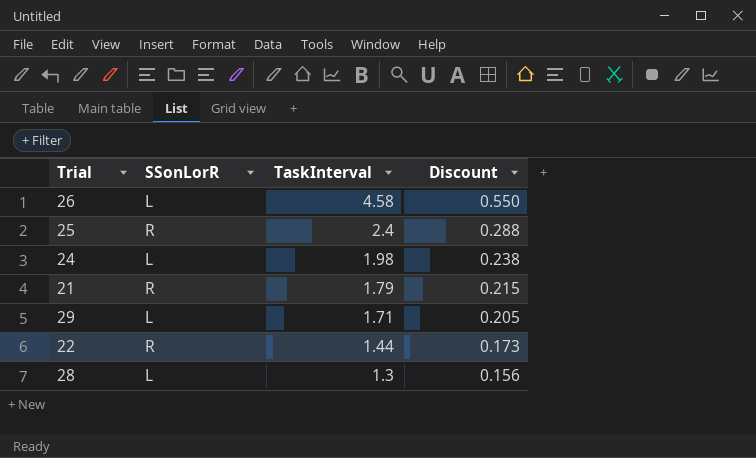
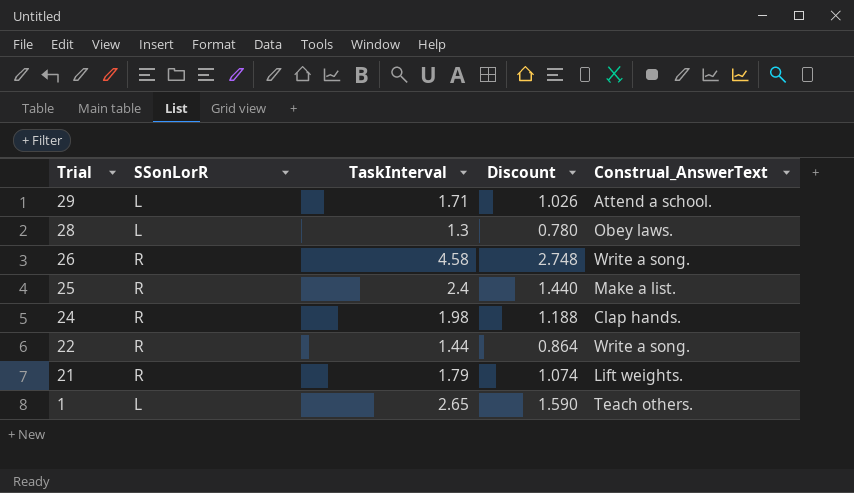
row order: TaskInterval descending -> Trial descending
column Discount | formula: [TaskInterval] * 0.12 -> [TaskInterval] * 0.6
column Construal_AnswerText | position: none -> 5
26 | SSonLorR: L -> R
24 | SSonLorR: L -> R
row 1: none -> L | 2.65 | 1.590 | Teach others.

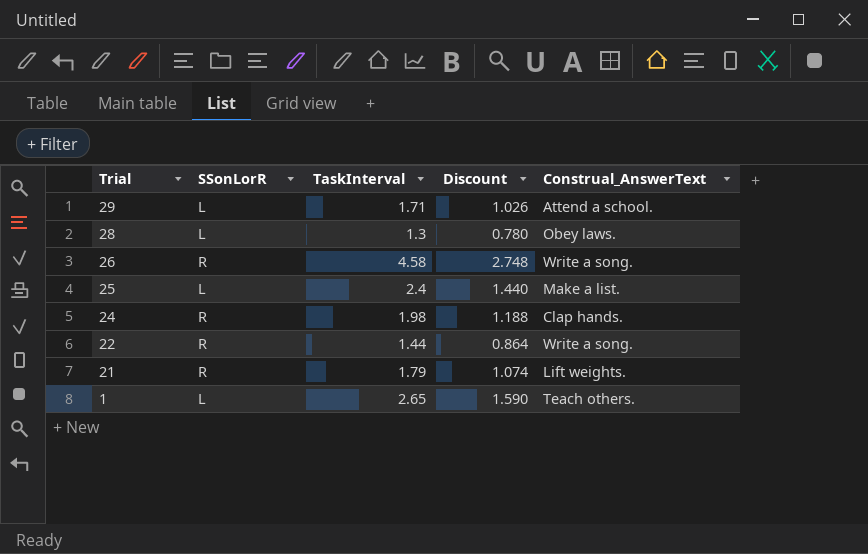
25 | SSonLorR: R -> L

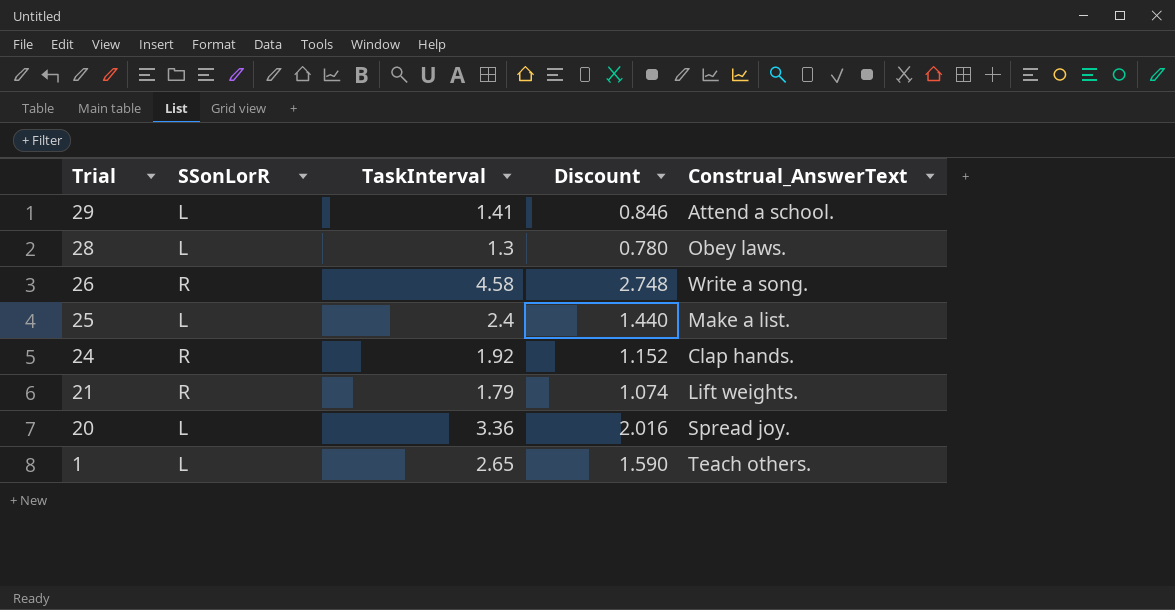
row 22: R | 1.44 | 0.864 | Write a song. -> none
29 | TaskInterval: 1.71 -> 1.41
29 | Discount: 1.026 -> 0.846
24 | TaskInterval: 1.98 -> 1.92
24 | Discount: 1.188 -> 1.152
row 20: none -> L | 3.36 | 2.016 | Spread joy.

